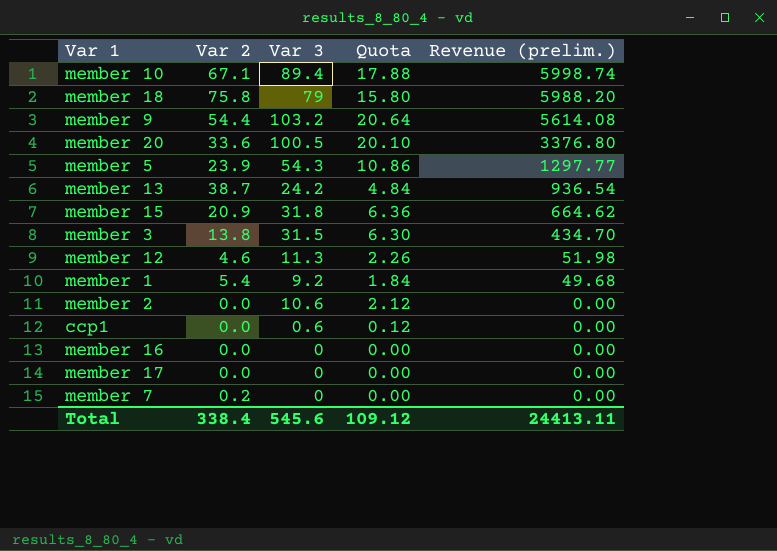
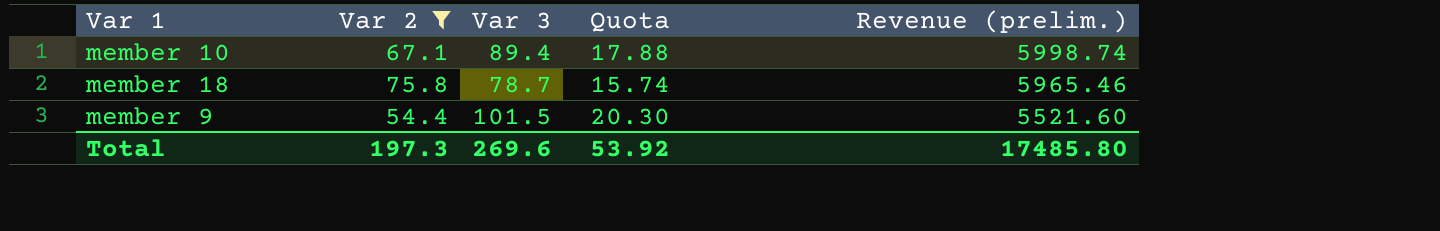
filter: none -> Var 2 >= 54.4
member 18 | Var 3: 79 -> 78.7
member 18 | Quota: 15.80 -> 15.74
member 18 | Revenue (prelim.): 5988.20 -> 5965.46
member 9 | Var 3: 103.2 -> 101.5
member 9 | Quota: 20.64 -> 20.30
member 9 | Revenue (prelim.): 5614.08 -> 5521.60
Total | Var 2: 338.4 -> 197.3
Total | Var 3: 545.6 -> 269.6
Total | Quota: 109.12 -> 53.92
Total | Revenue (prelim.): 24413.11 -> 17485.80

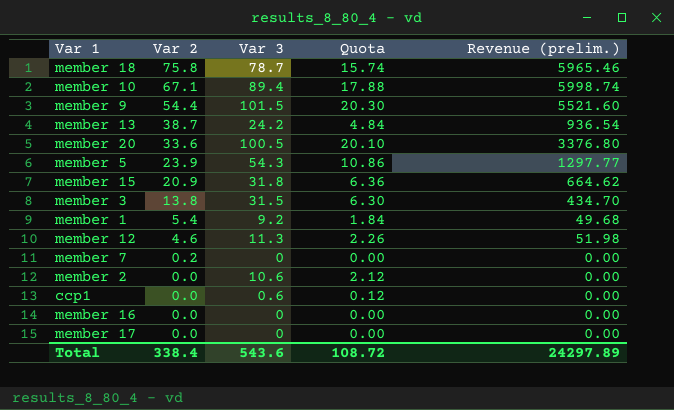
filter: Var 2 >= 54.4 -> none
row order: Revenue (prelim.) descending -> Var 2 descending
Total | Var 2: 197.3 -> 338.4
Total | Var 3: 269.6 -> 543.6
Total | Quota: 53.92 -> 108.72
Total | Revenue (prelim.): 17485.80 -> 24297.89

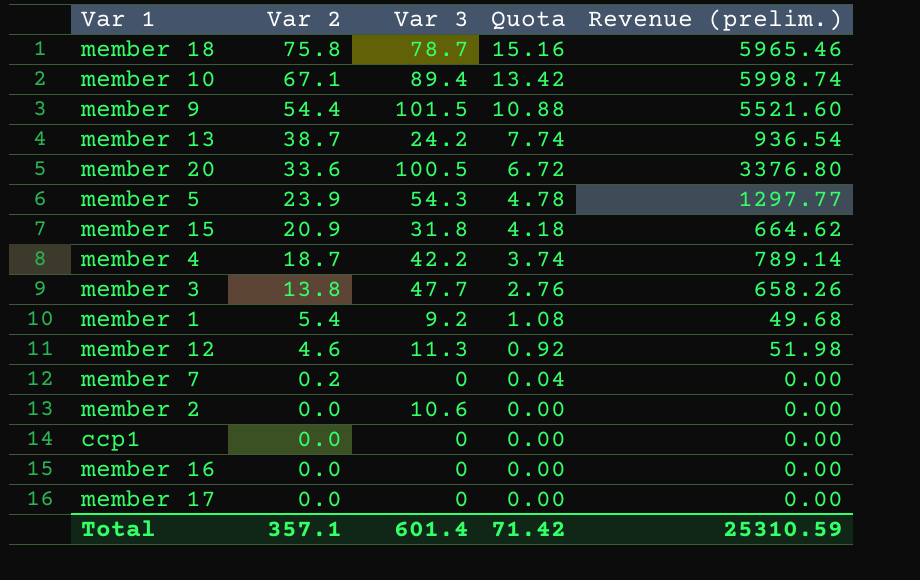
column Quota | formula: [Var 3] * 0.2 -> [Var 2] * 0.2
row member 4: none -> 18.7 | 42.2 | 3.74 | 789.14
member 3 | Var 3: 31.5 -> 47.7
member 3 | Revenue (prelim.): 434.70 -> 658.26
ccp1 | Var 3: 0.6 -> 0
Total | Var 2: 338.4 -> 357.1
Total | Var 3: 543.6 -> 601.4
Total | Quota: 108.72 -> 71.42
Total | Revenue (prelim.): 24297.89 -> 25310.59

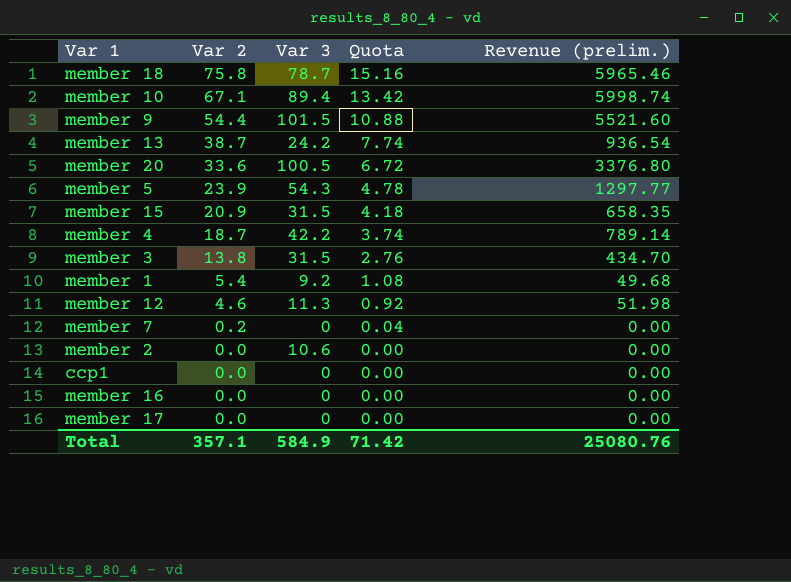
member 15 | Var 3: 31.8 -> 31.5
member 15 | Revenue (prelim.): 664.62 -> 658.35
member 3 | Var 3: 47.7 -> 31.5
member 3 | Revenue (prelim.): 658.26 -> 434.70
Total | Var 3: 601.4 -> 584.9
Total | Revenue (prelim.): 25310.59 -> 25080.76

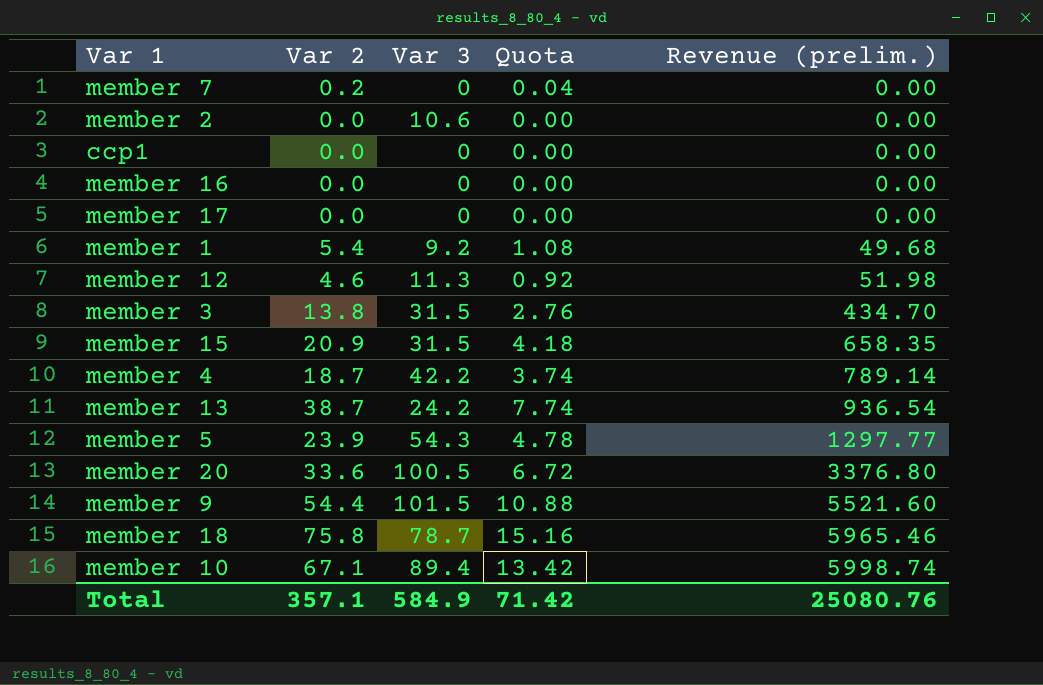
row order: Var 2 descending -> Revenue (prelim.) ascending

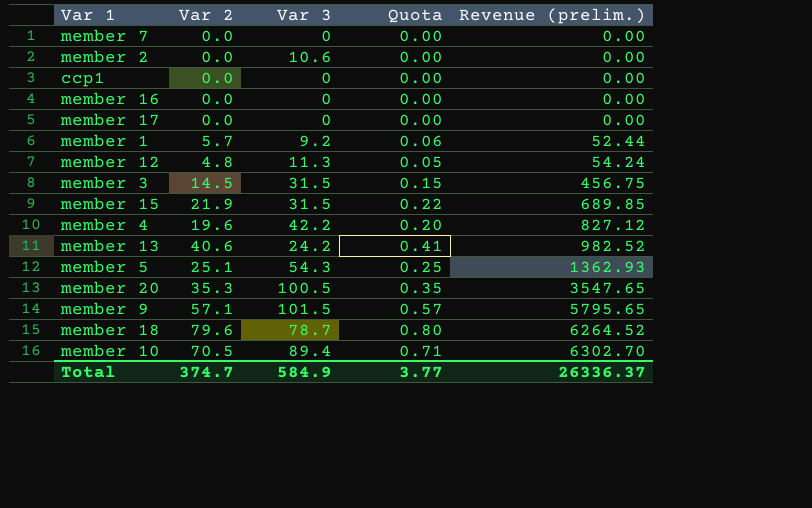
column Quota | formula: [Var 2] * 0.2 -> [Var 2] * 0.01
member 7 | Var 2: 0.2 -> 0.0
member 1 | Var 2: 5.4 -> 5.7
member 1 | Revenue (prelim.): 49.68 -> 52.44
member 12 | Var 2: 4.6 -> 4.8
member 12 | Revenue (prelim.): 51.98 -> 54.24
member 3 | Var 2: 13.8 -> 14.5
member 3 | Revenue (prelim.): 434.70 -> 456.75
member 15 | Var 2: 20.9 -> 21.9
member 15 | Revenue (prelim.): 658.35 -> 689.85
member 4 | Var 2: 18.7 -> 19.6
member 4 | Revenue (prelim.): 789.14 -> 827.12
member 13 | Var 2: 38.7 -> 40.6
member 13 | Revenue (prelim.): 936.54 -> 982.52
member 5 | Var 2: 23.9 -> 25.1
member 5 | Revenue (prelim.): 1297.77 -> 1362.93
member 20 | Var 2: 33.6 -> 35.3
member 20 | Revenue (prelim.): 3376.80 -> 3547.65
member 9 | Var 2: 54.4 -> 57.1
member 9 | Revenue (prelim.): 5521.60 -> 5795.65
member 18 | Var 2: 75.8 -> 79.6
member 18 | Revenue (prelim.): 5965.46 -> 6264.52
member 10 | Var 2: 67.1 -> 70.5
member 10 | Revenue (prelim.): 5998.74 -> 6302.70
Total | Var 2: 357.1 -> 374.7
Total | Quota: 71.42 -> 3.77
Total | Revenue (prelim.): 25080.76 -> 26336.37

